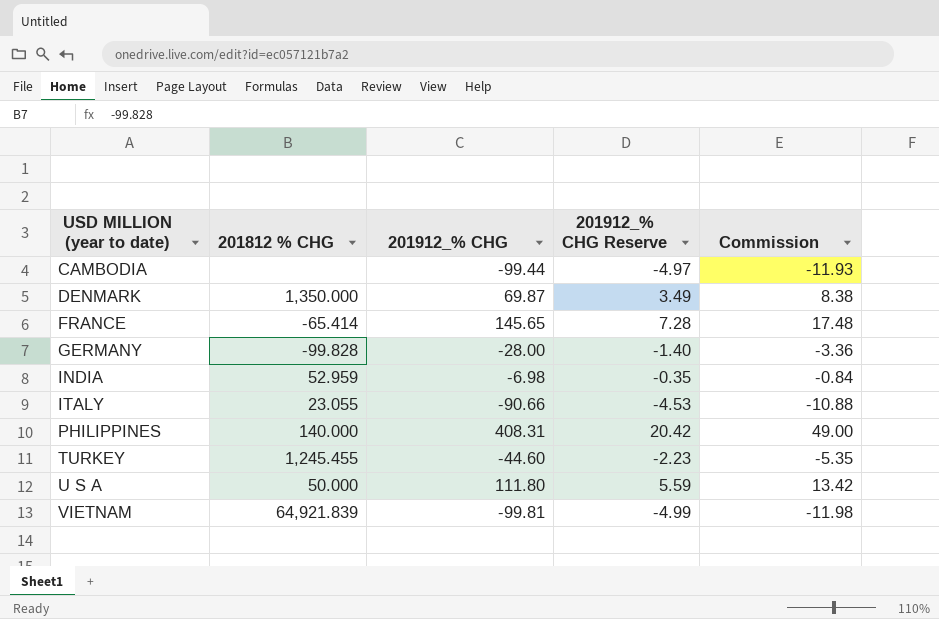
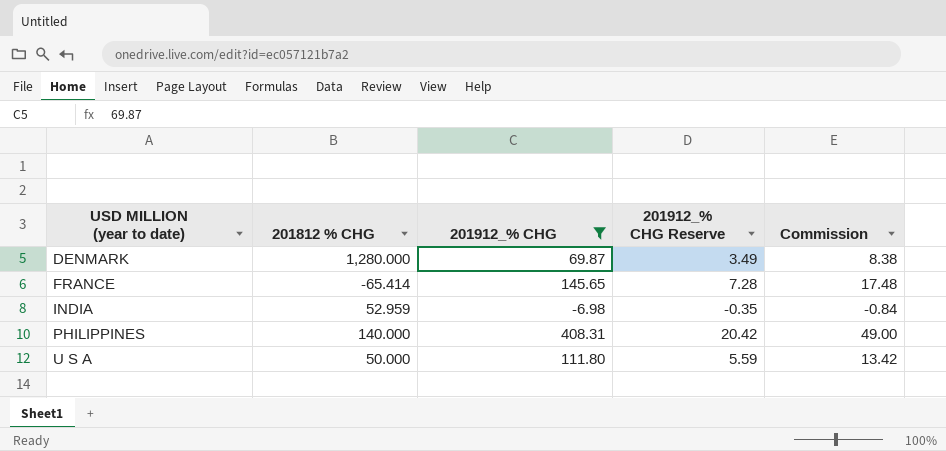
filter: none -> 201912_% CHG >= -6.98
DENMARK | 201812 % CHG: 1,350.000 -> 1,280.000

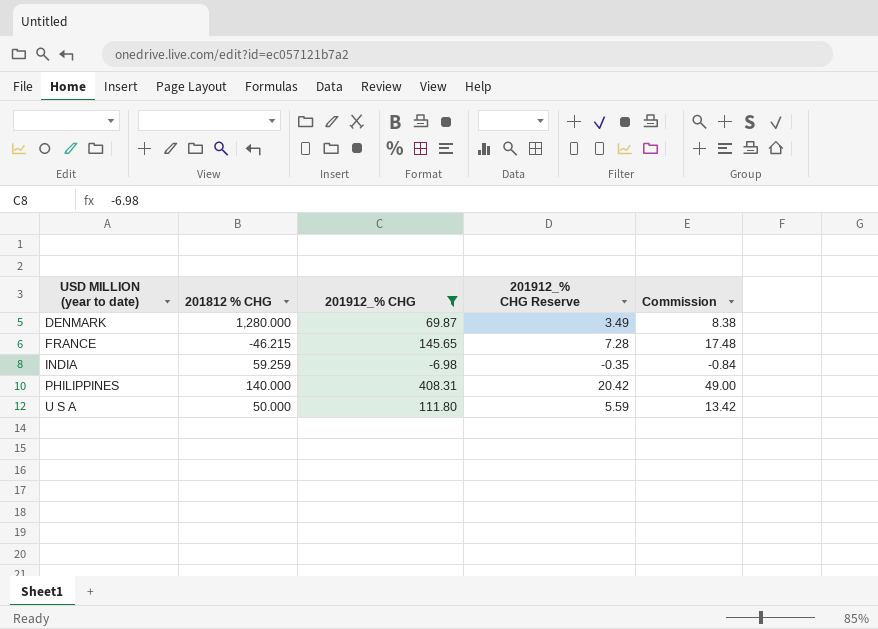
FRANCE | 201812 % CHG: -65.414 -> -46.215
INDIA | 201812 % CHG: 52.959 -> 59.259

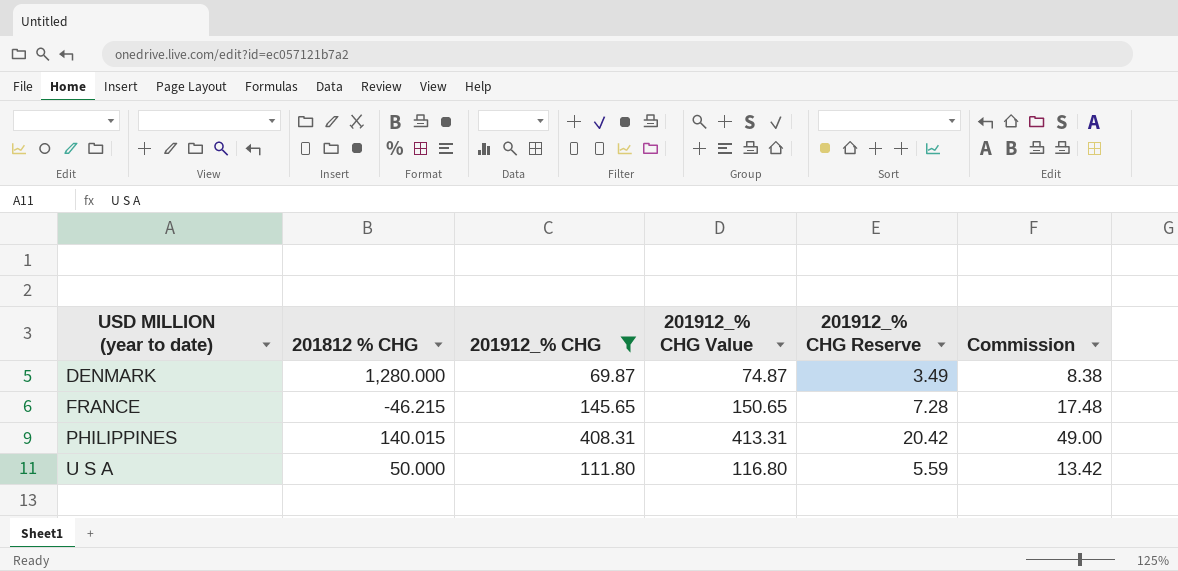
column 201912_% CHG Value | formula: none -> [201912_% CHG] + 5
row INDIA: 59.259 | -6.98 | -0.35 | -0.84 -> none
PHILIPPINES | 201812 % CHG: 140.000 -> 140.015

